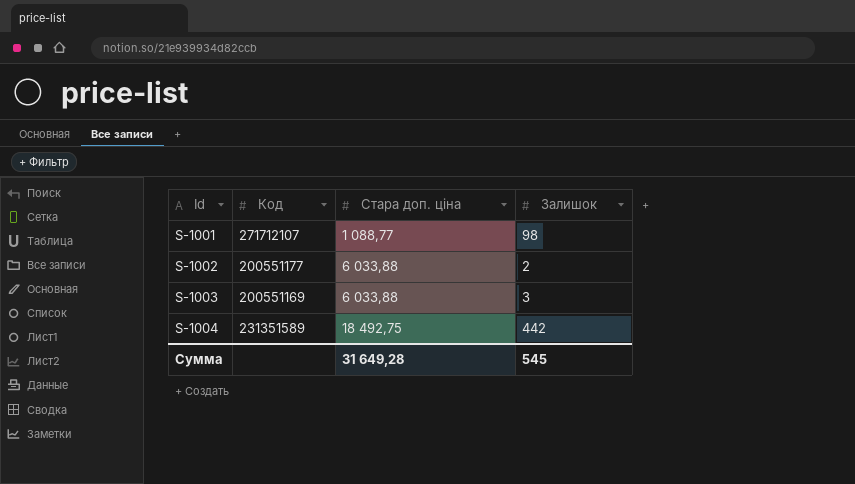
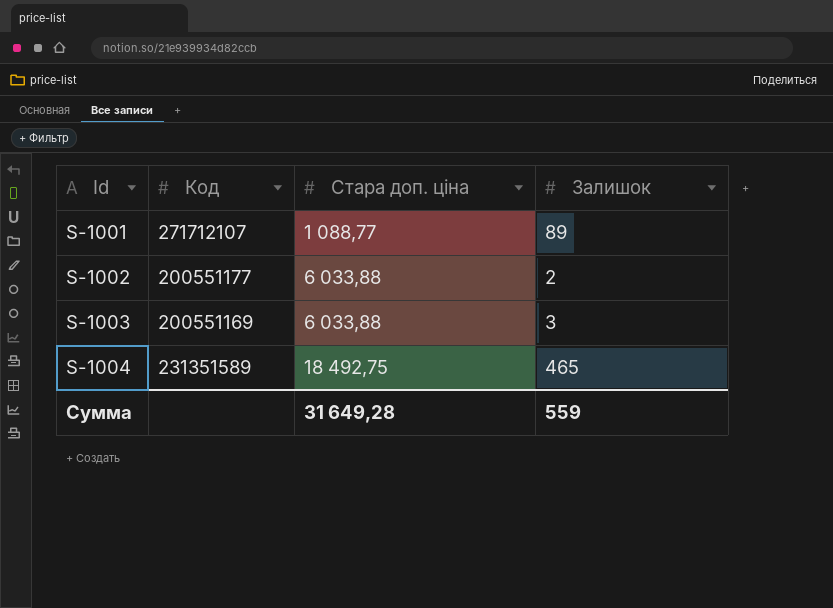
S-1001 | Залишок: 98 -> 89
S-1004 | Залишок: 442 -> 465
Сумма | Залишок: 545 -> 559

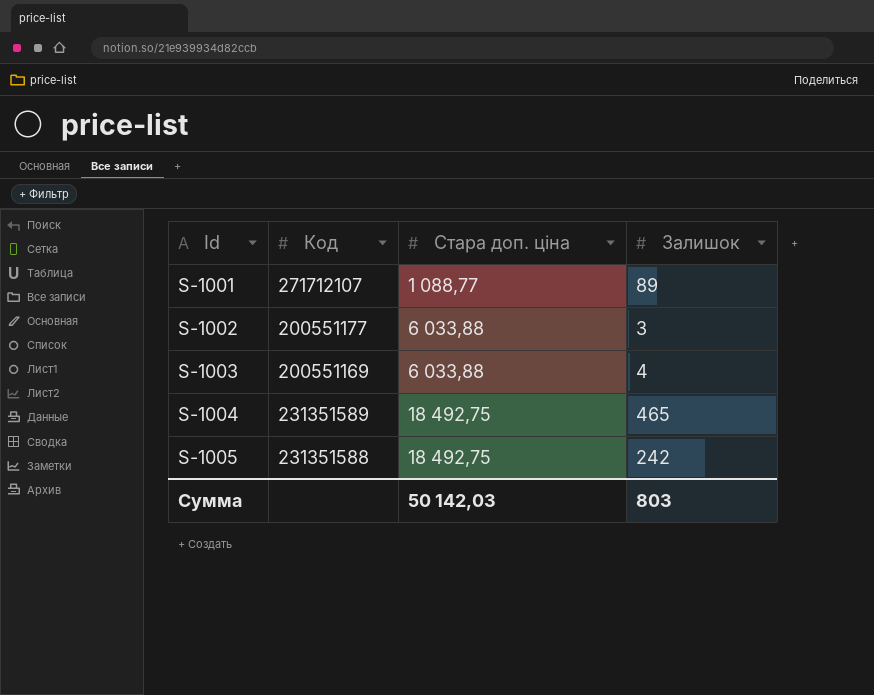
S-1002 | Залишок: 2 -> 3
S-1003 | Залишок: 3 -> 4
row S-1005: none -> 231351588 | 18 492,75 | 242
Сумма | Стара доп. ціна: 31 649,28 -> 50 142,03
Сумма | Залишок: 559 -> 803

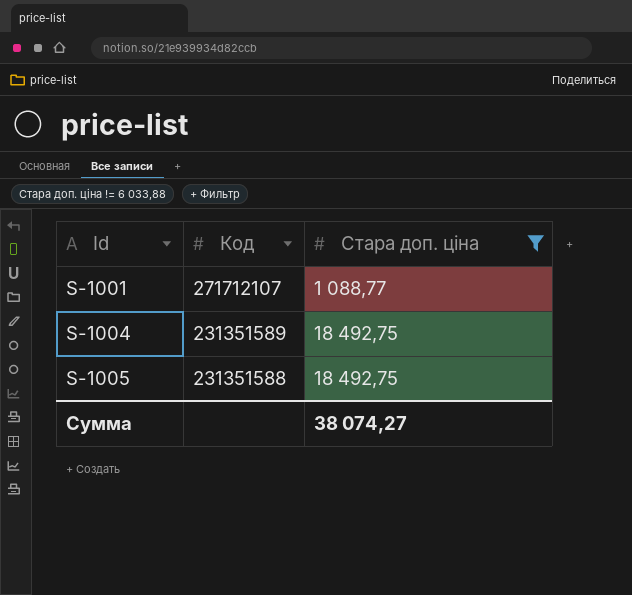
filter: none -> Стара доп. ціна != 6 033,88
column Залишок | position: 4 -> none
Сумма | Стара доп. ціна: 50 142,03 -> 38 074,27

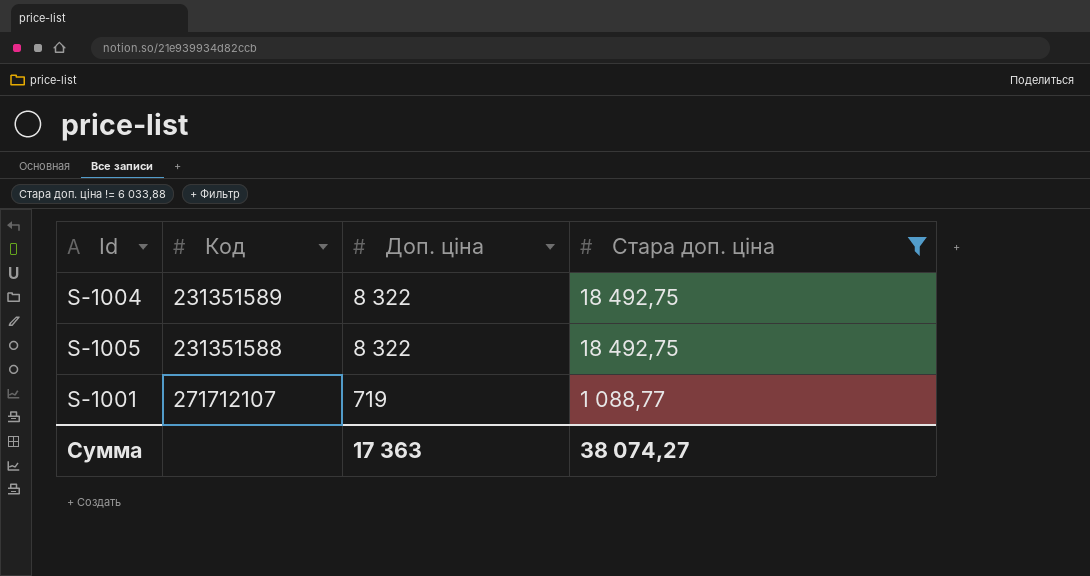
row order: Id ascending -> Доп. ціна descending
column Доп. ціна | position: none -> 3

